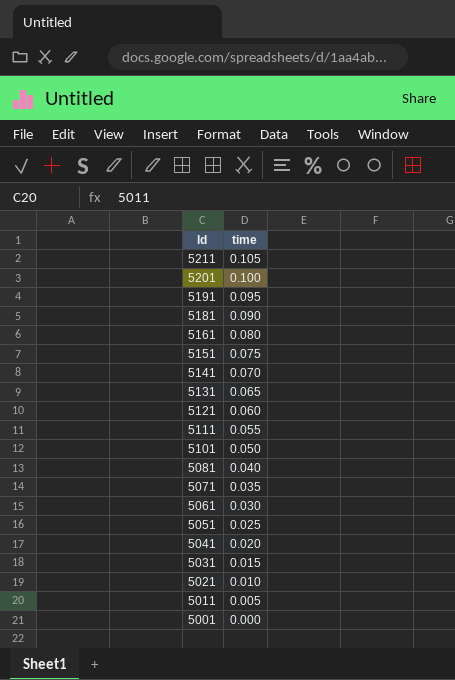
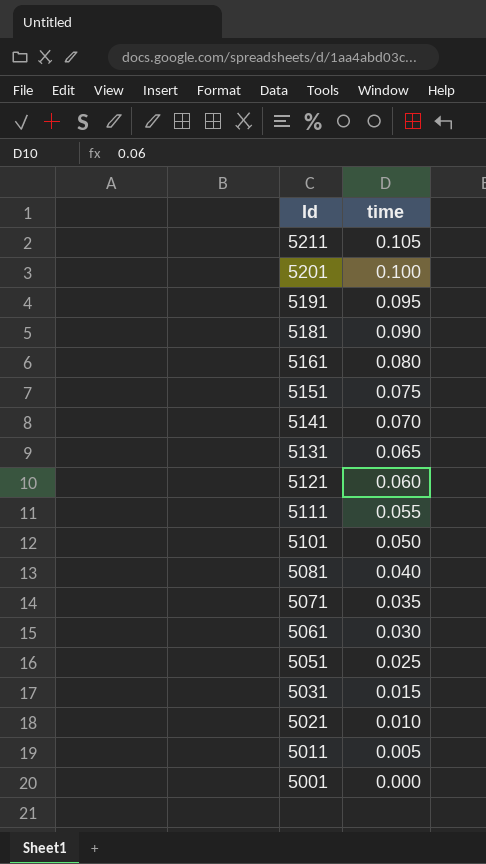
row 5041: 0.020 -> none

